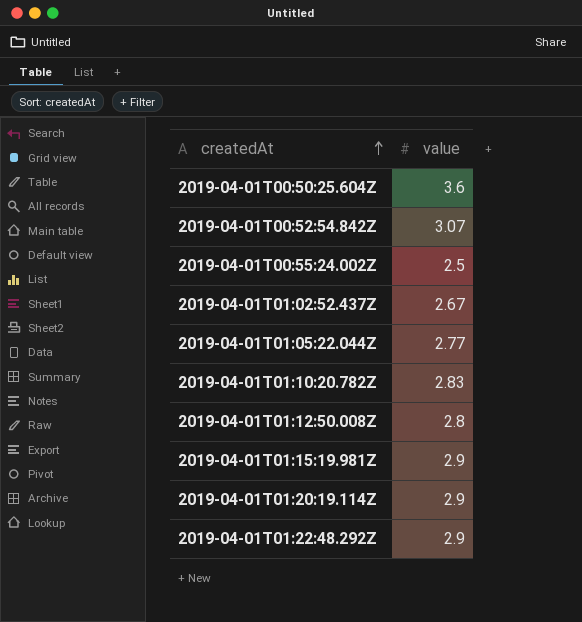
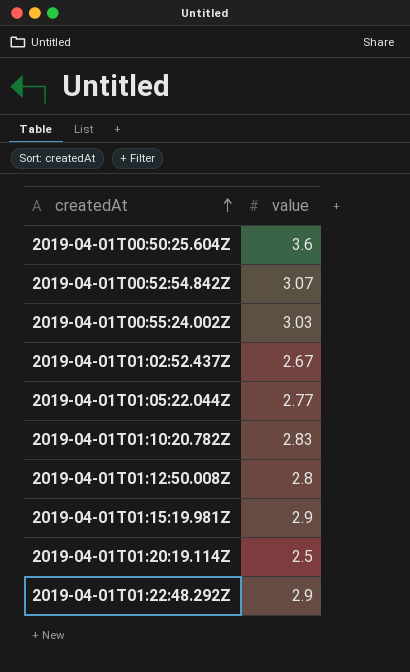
2019-04-01T00:55:24.002Z | value: 2.5 -> 3.03
2019-04-01T01:20:19.114Z | value: 2.9 -> 2.5

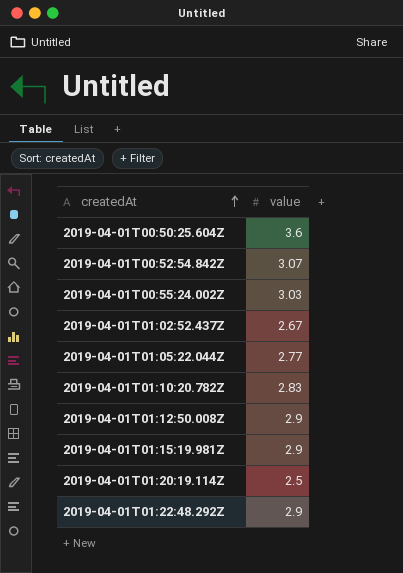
2019-04-01T01:12:50.008Z | value: 2.8 -> 2.9

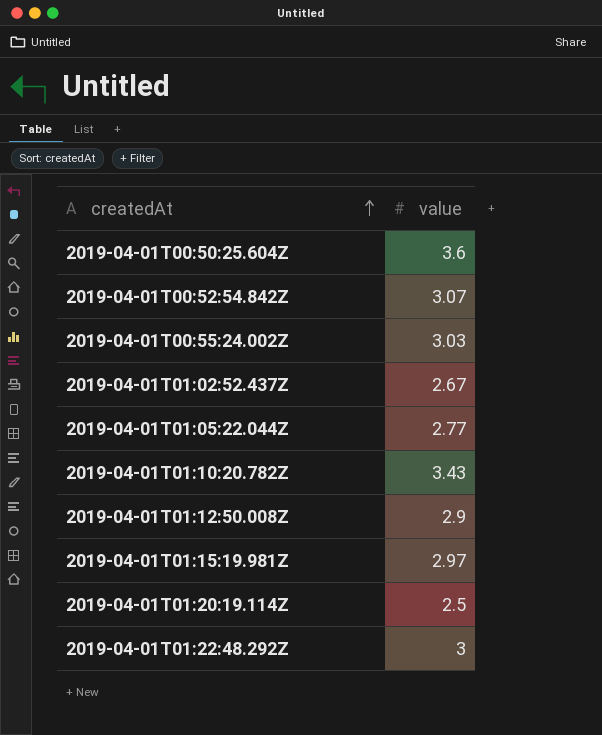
2019-04-01T01:10:20.782Z | value: 2.83 -> 3.43
2019-04-01T01:15:19.981Z | value: 2.9 -> 2.97
2019-04-01T01:22:48.292Z | value: 2.9 -> 3

